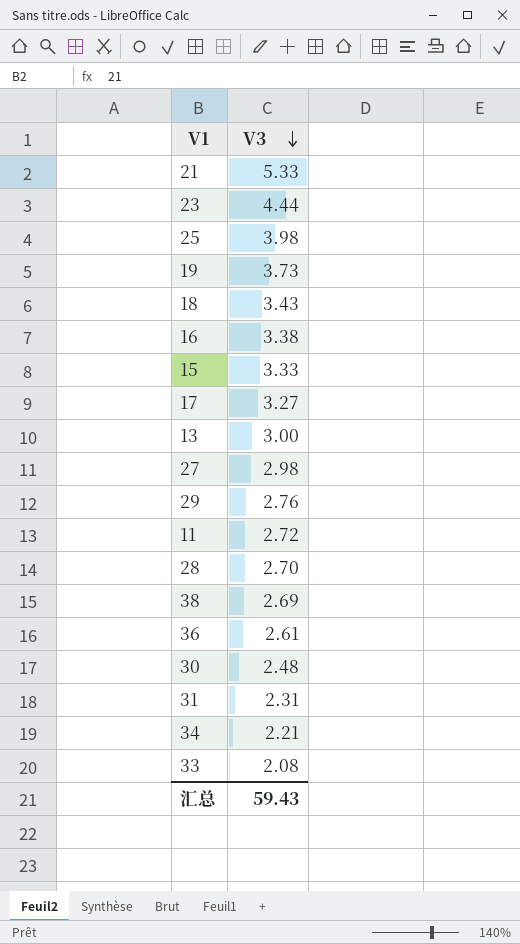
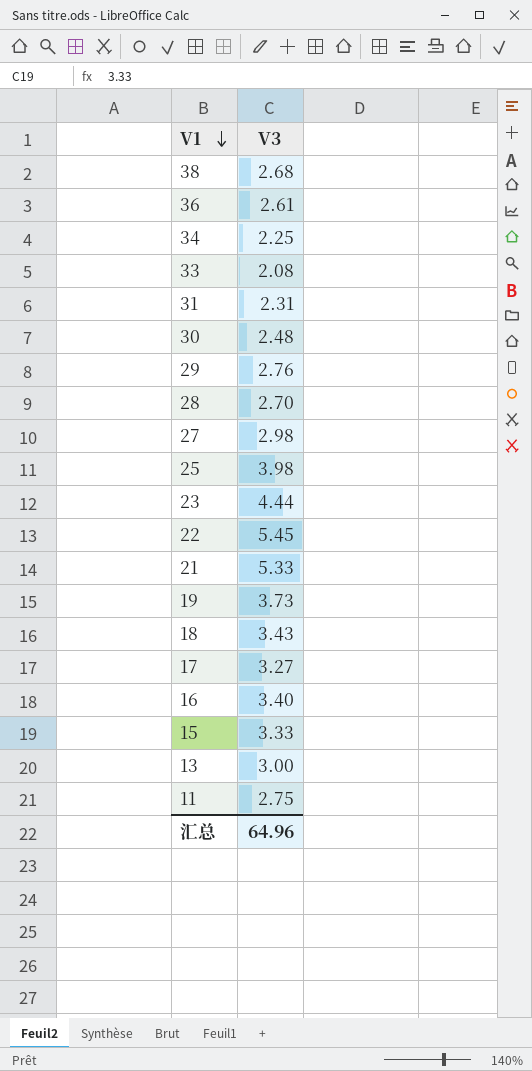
row order: V3 descending -> V1 descending
38 | V3: 2.69 -> 2.68
34 | V3: 2.21 -> 2.25
row 22: none -> 5.45
16 | V3: 3.38 -> 3.40
11 | V3: 2.72 -> 2.75
汇总 | V3: 59.43 -> 64.96

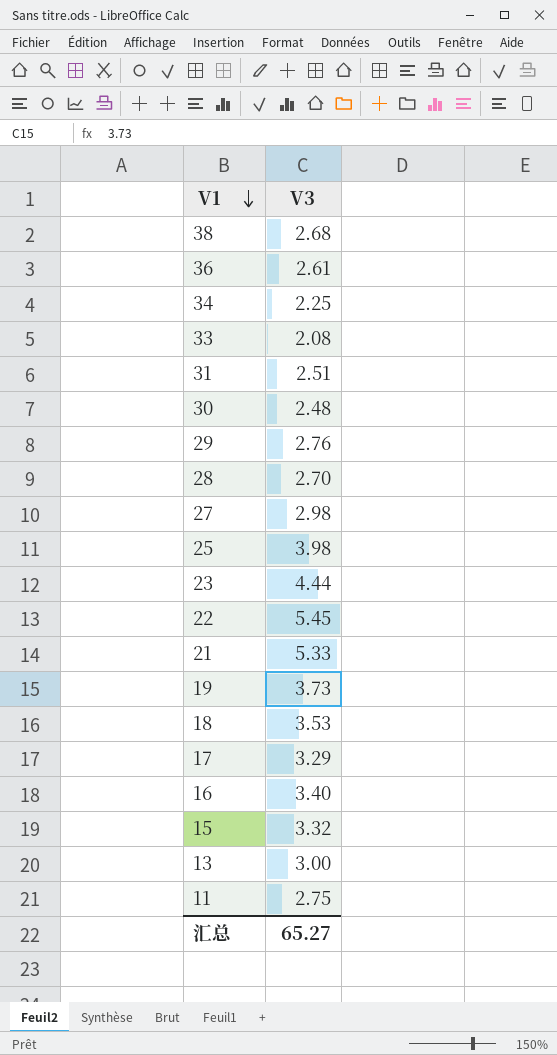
31 | V3: 2.31 -> 2.51
18 | V3: 3.43 -> 3.53
17 | V3: 3.27 -> 3.29
15 | V3: 3.33 -> 3.32
汇总 | V3: 64.96 -> 65.27

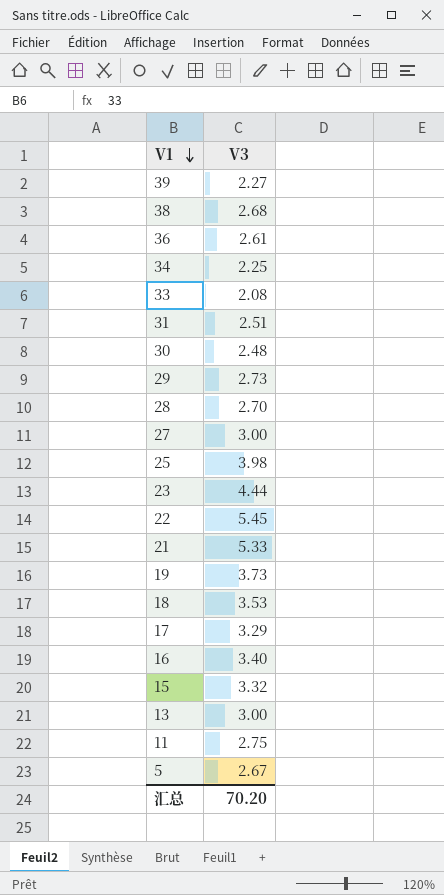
row 39: none -> 2.27
29 | V3: 2.76 -> 2.73
27 | V3: 2.98 -> 3.00
row 5: none -> 2.67
汇总 | V3: 65.27 -> 70.20

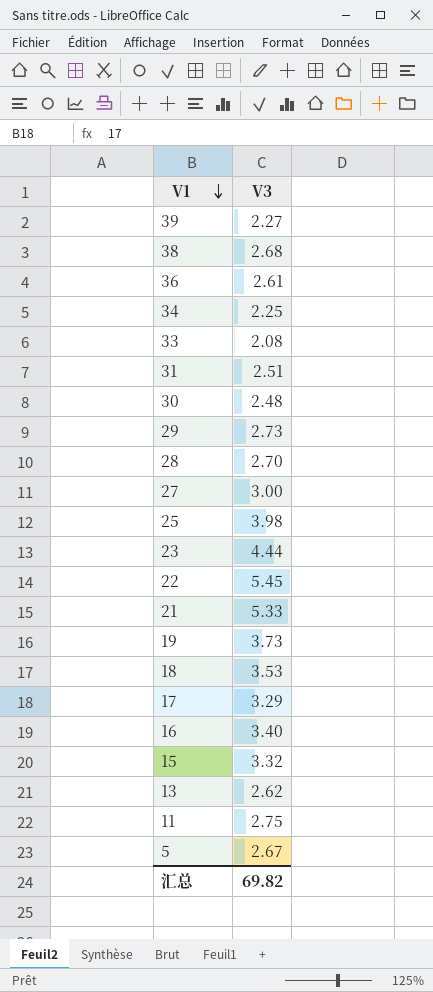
13 | V3: 3.00 -> 2.62
汇总 | V3: 70.20 -> 69.82

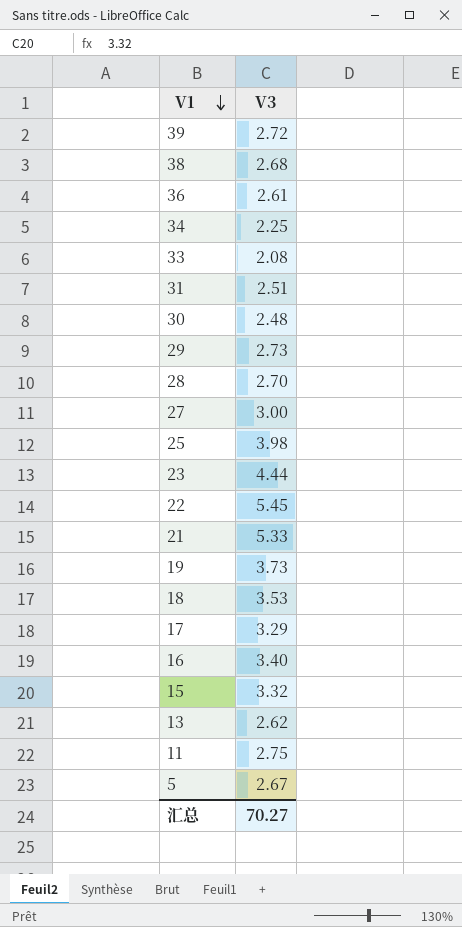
39 | V3: 2.27 -> 2.72
汇总 | V3: 69.82 -> 70.27

